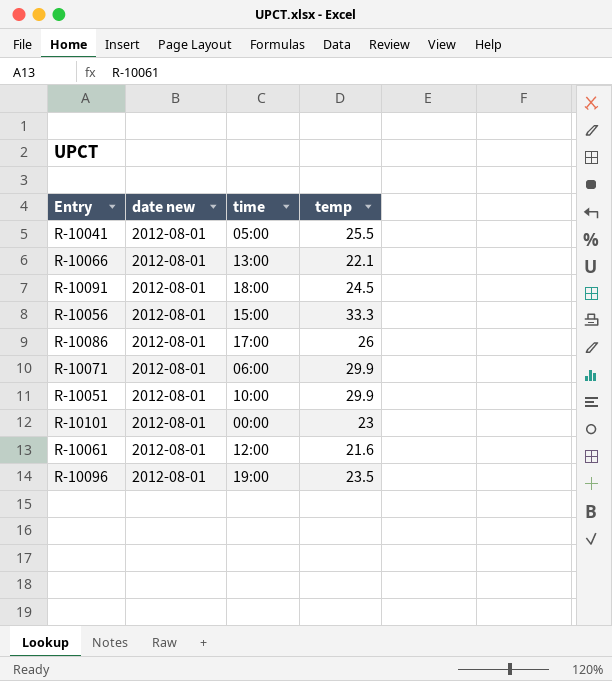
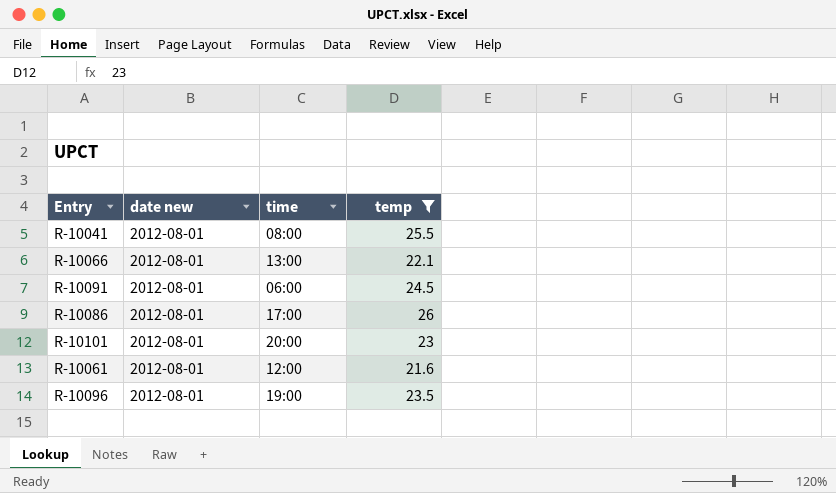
filter: none -> temp <= 26
R-10041 | time: 05:00 -> 08:00
R-10091 | time: 18:00 -> 06:00
R-10101 | time: 00:00 -> 20:00

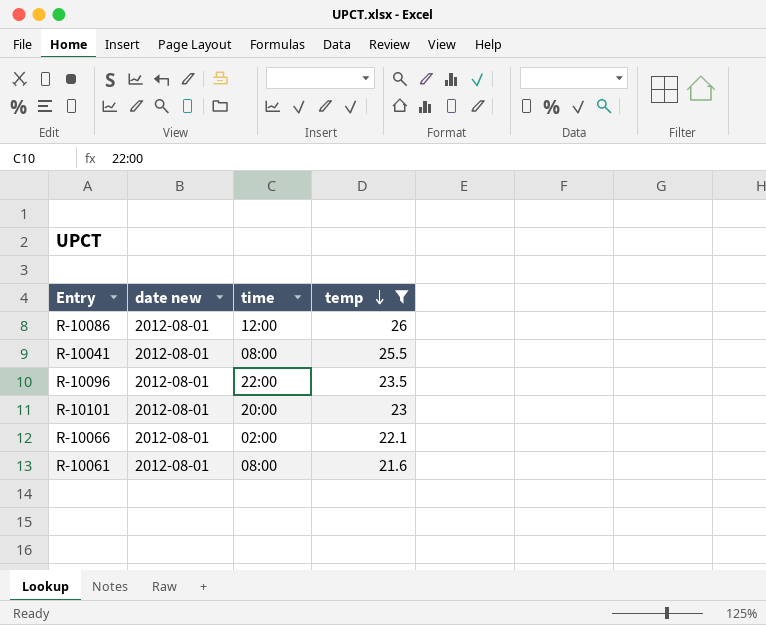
row order: none -> temp descending
row R-10091: 2012-08-01 | 06:00 | 24.5 -> none
R-10086 | time: 17:00 -> 12:00
R-10096 | time: 19:00 -> 22:00
R-10066 | time: 13:00 -> 02:00
R-10061 | time: 12:00 -> 08:00

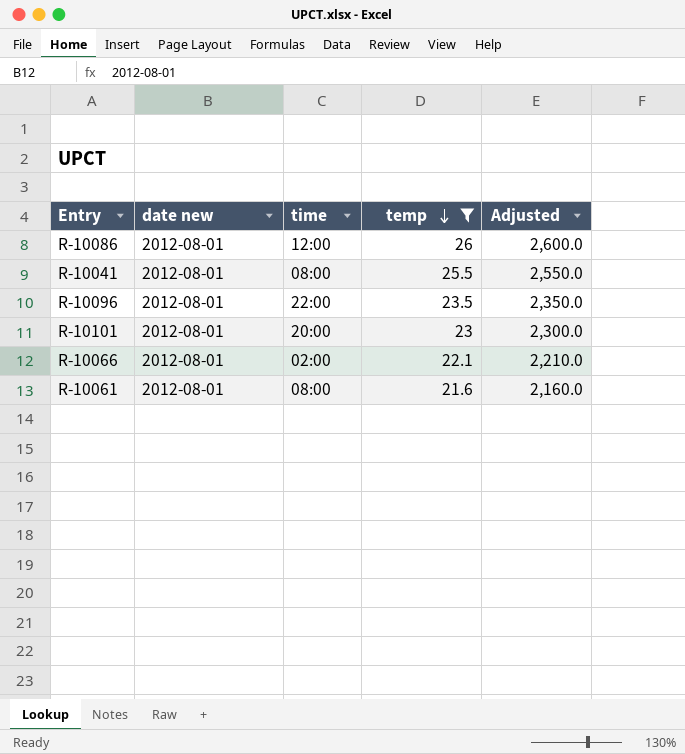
column Adjusted | formula: none -> [temp] * 100

